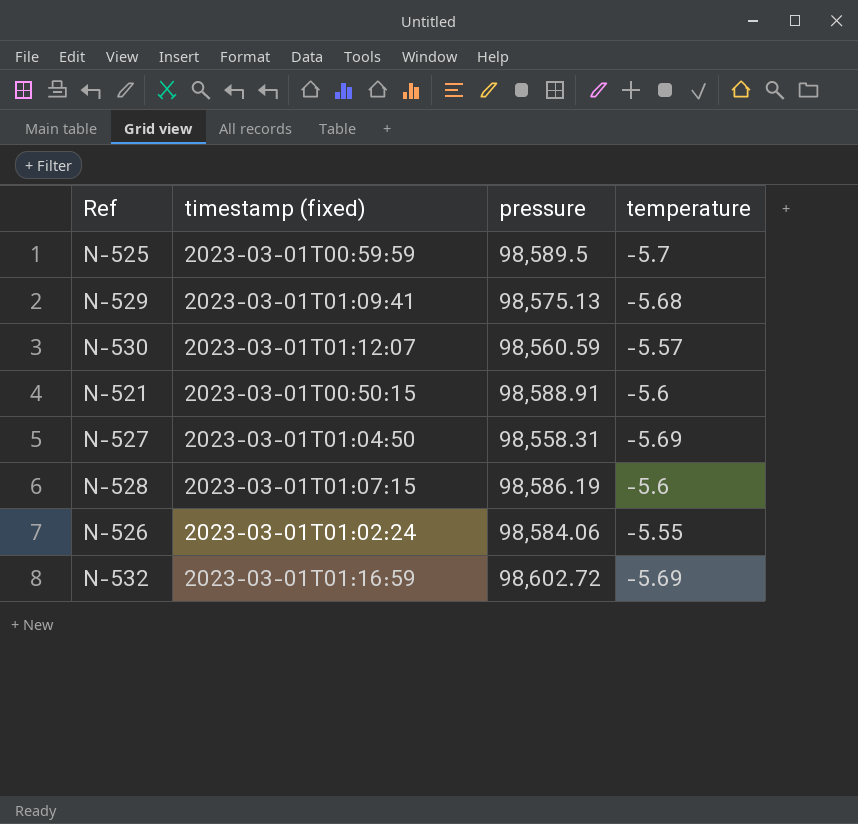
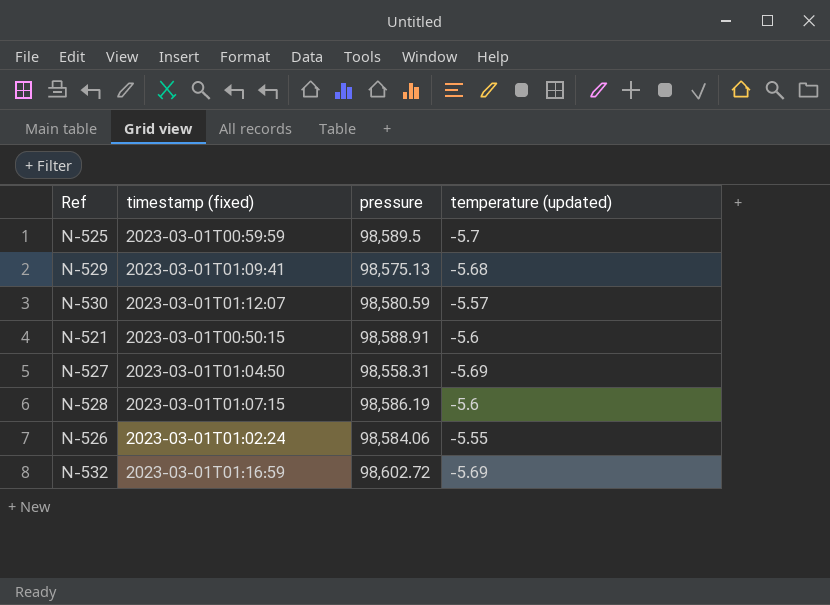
column name: temperature -> temperature (updated)
N-530 | pressure: 98,560.59 -> 98,580.59

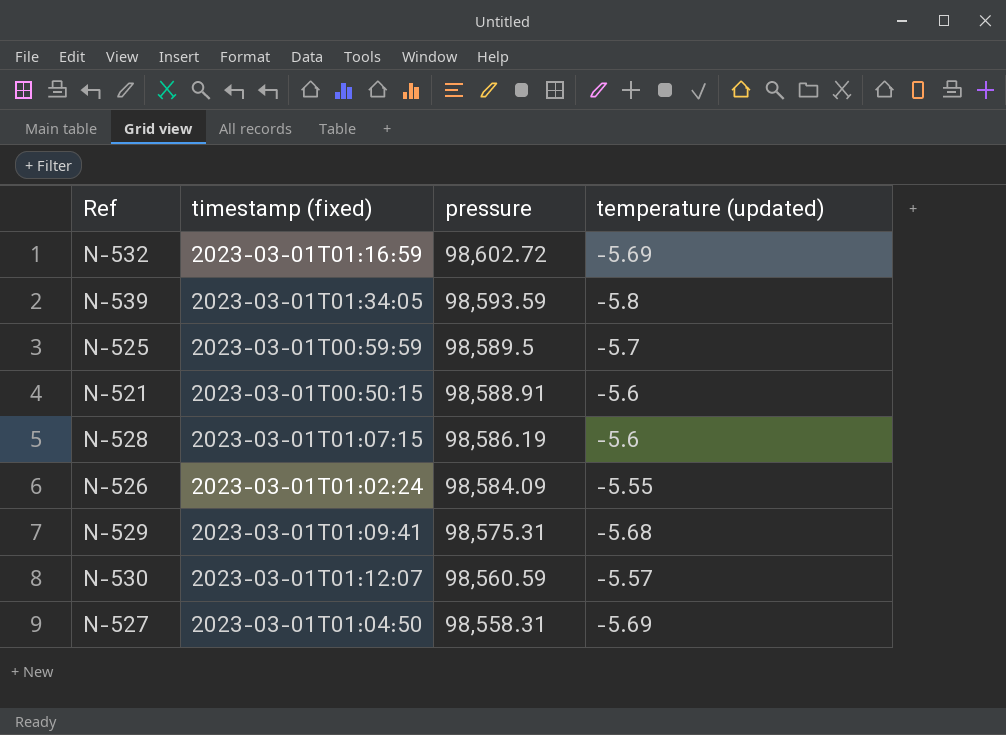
row order: none -> pressure descending
row N-539: none -> 2023-03-01T01:34:05 | 98,593.59 | -5.8
N-526 | pressure: 98,584.06 -> 98,584.09
N-529 | pressure: 98,575.13 -> 98,575.31
N-530 | pressure: 98,580.59 -> 98,560.59

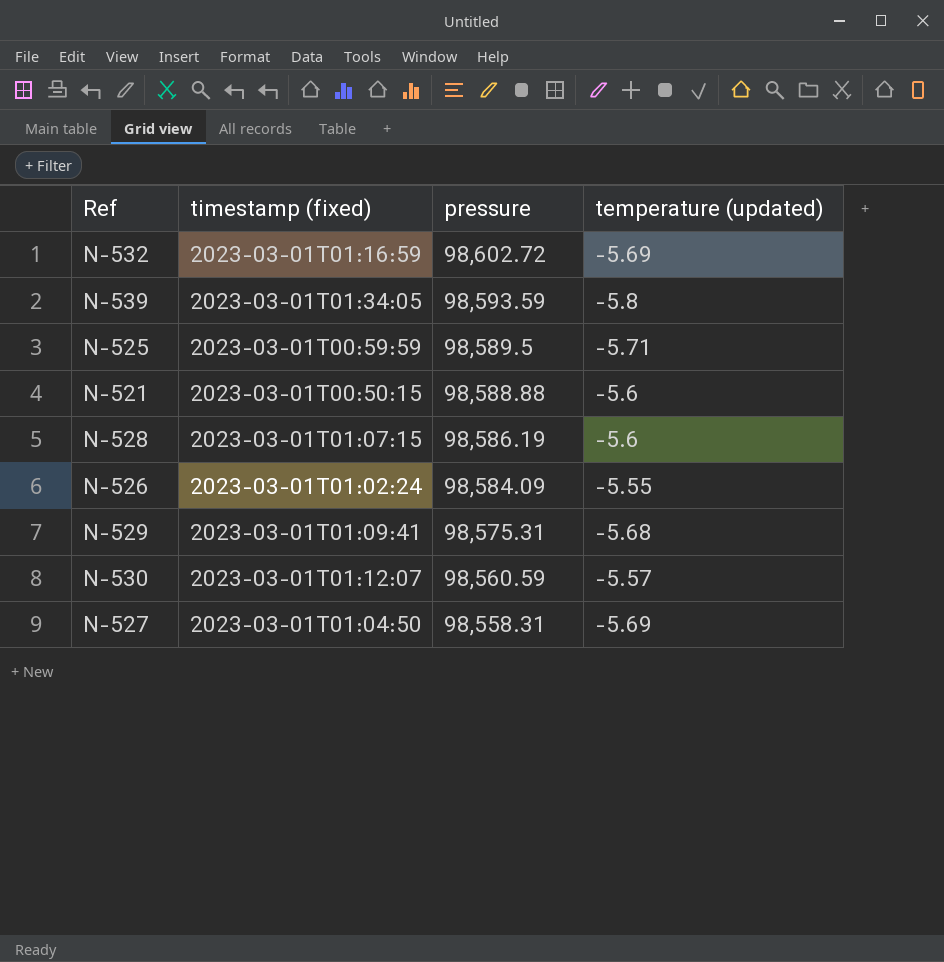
N-525 | temperature (updated): -5.7 -> -5.71
N-521 | pressure: 98,588.91 -> 98,588.88

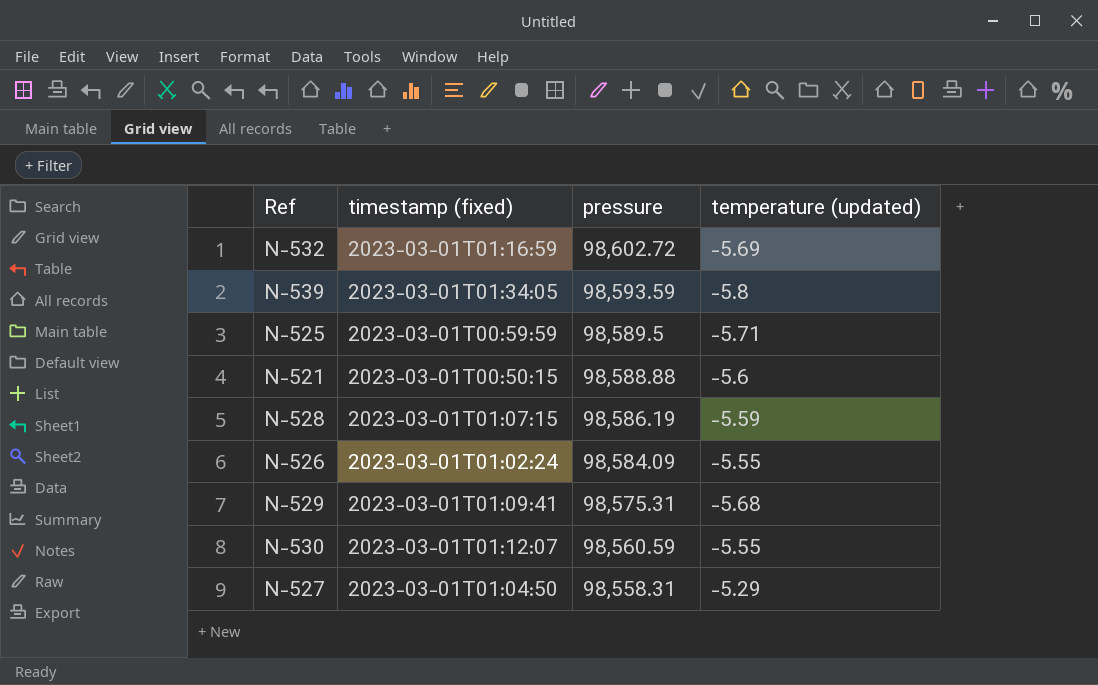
N-528 | temperature (updated): -5.6 -> -5.59
N-530 | temperature (updated): -5.57 -> -5.55
N-527 | temperature (updated): -5.69 -> -5.29

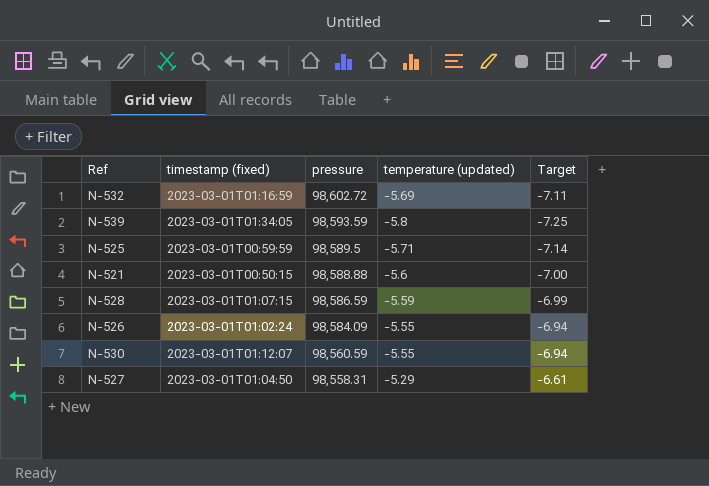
column Target | formula: none -> [temperature (updated)] * 1.25
row N-529: 2023-03-01T01:09:41 | 98,575.31 | -5.68 -> none
N-528 | pressure: 98,586.19 -> 98,586.59

